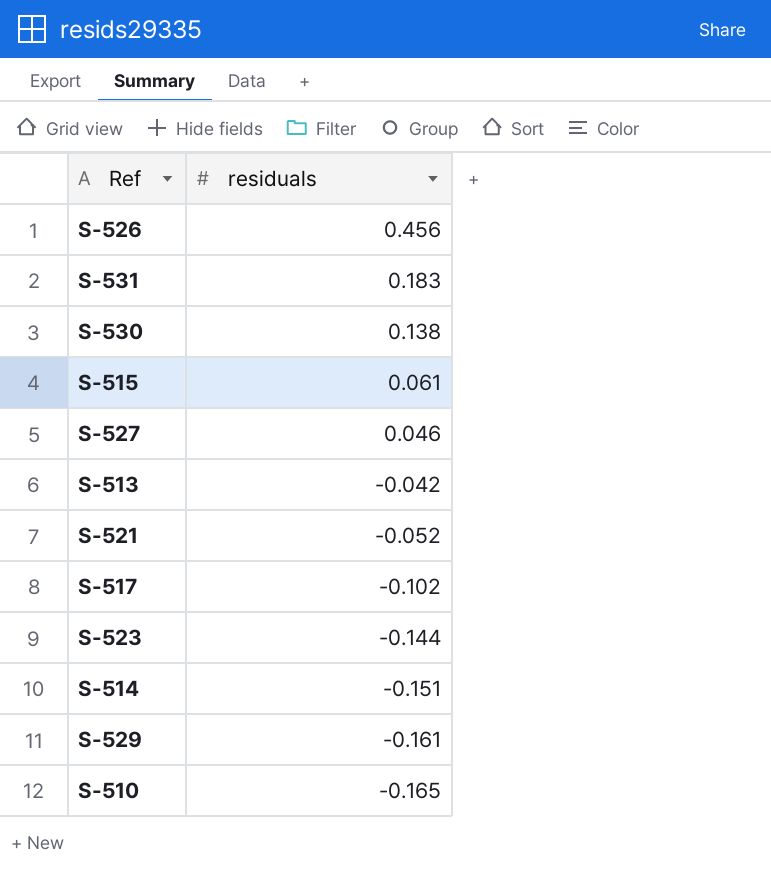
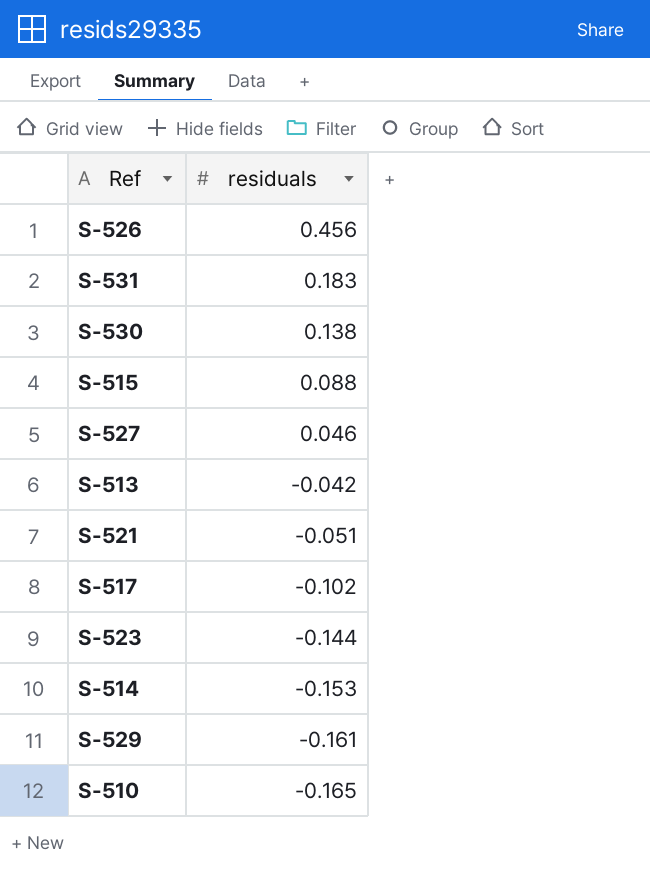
S-515 | residuals: 0.061 -> 0.088
S-521 | residuals: -0.052 -> -0.051
S-514 | residuals: -0.151 -> -0.153

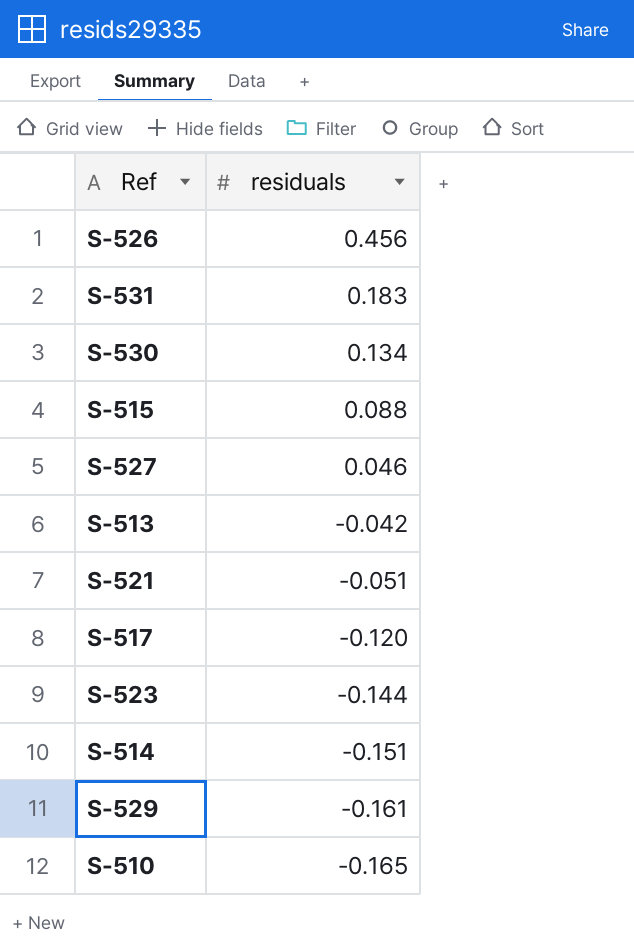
S-530 | residuals: 0.138 -> 0.134
S-517 | residuals: -0.102 -> -0.120
S-514 | residuals: -0.153 -> -0.151

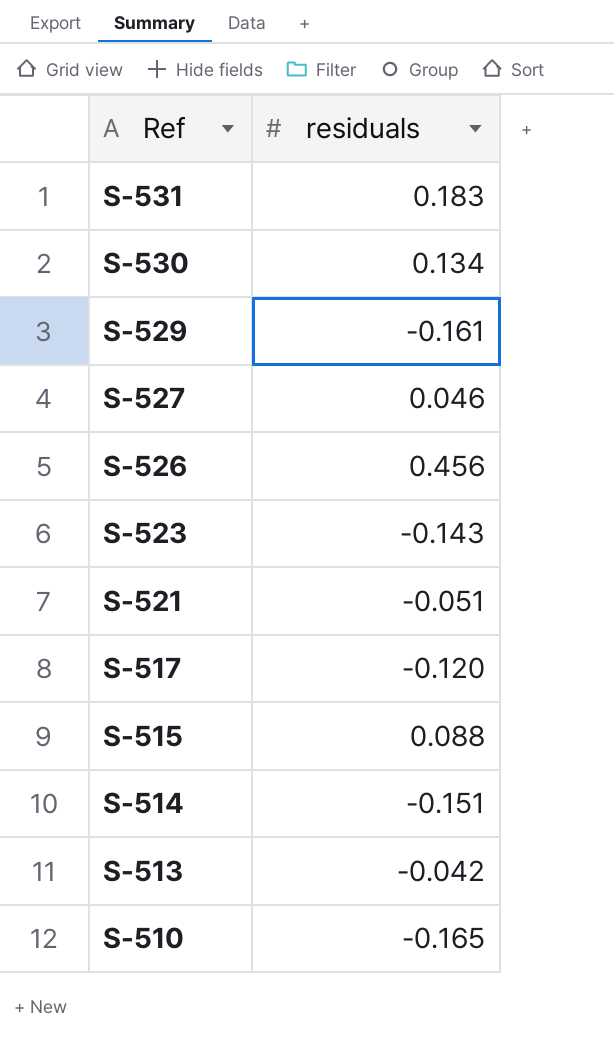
row order: residuals descending -> Ref descending
S-523 | residuals: -0.144 -> -0.143

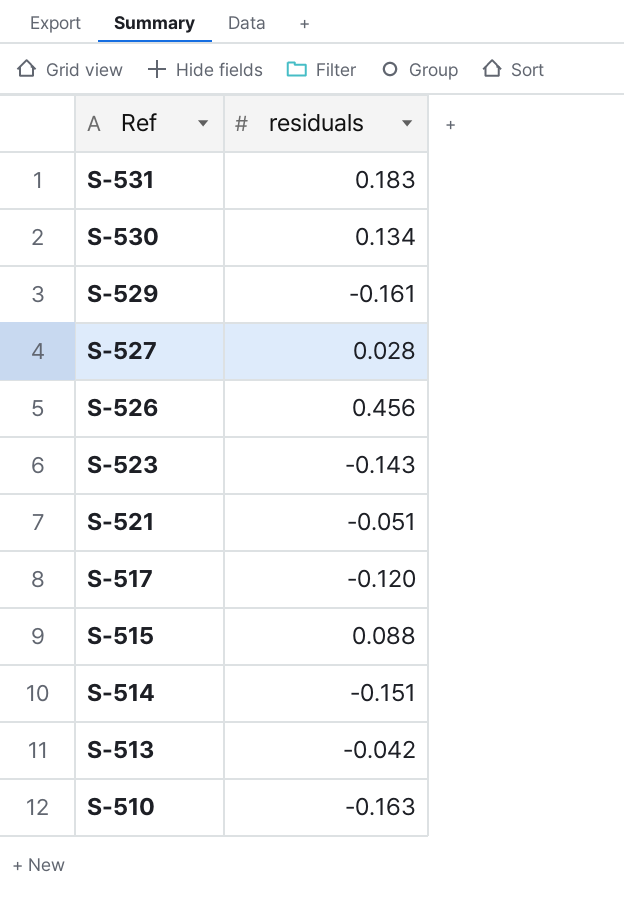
S-527 | residuals: 0.046 -> 0.028
S-510 | residuals: -0.165 -> -0.163

